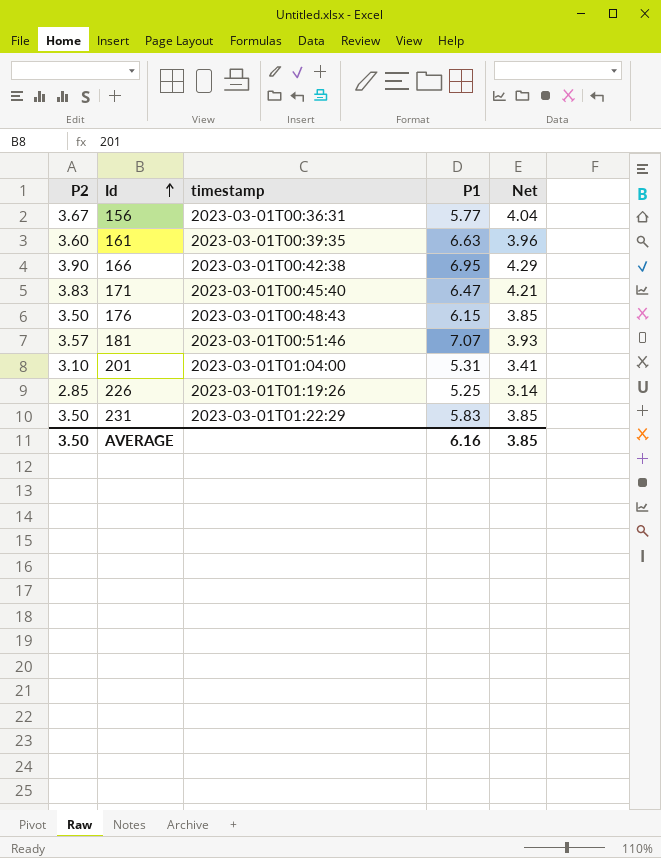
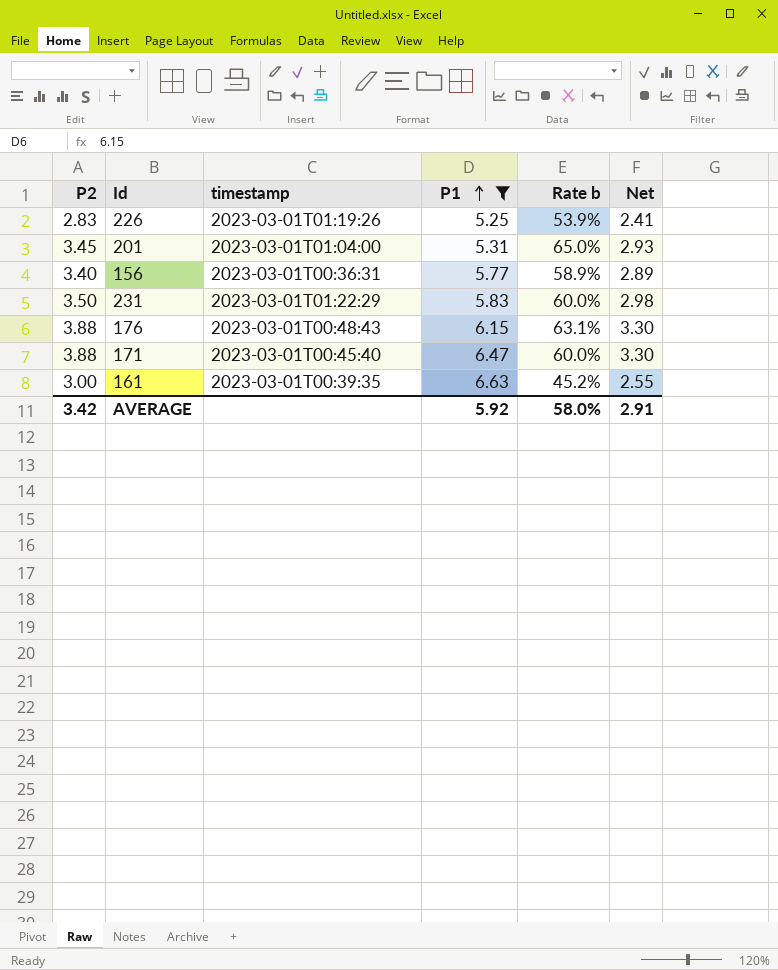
filter: none -> P1 <= 6.63
row order: Id ascending -> P1 ascending
column Rate b | formula: none -> [P2] / [P1]
column Net | formula: [P2] * 1.1 -> [P2] * 0.85
226 | P2: 2.85 -> 2.83
201 | P2: 3.10 -> 3.45
156 | P2: 3.67 -> 3.40
176 | P2: 3.50 -> 3.88
171 | P2: 3.83 -> 3.88
161 | P2: 3.60 -> 3.00
AVERAGE | P2: 3.50 -> 3.42
AVERAGE | P1: 6.16 -> 5.92
AVERAGE | Net: 3.85 -> 2.91

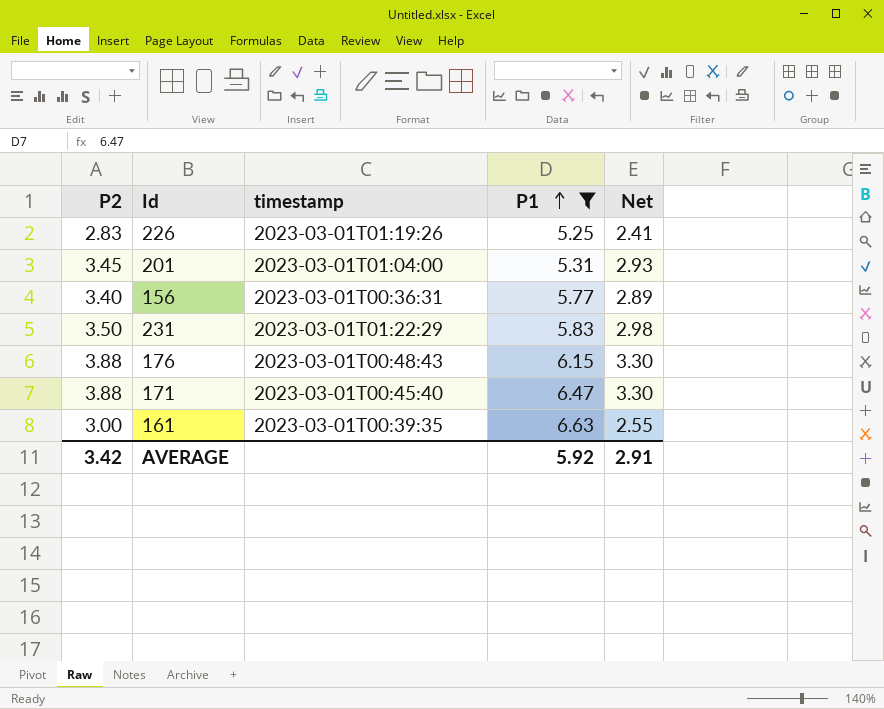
column Rate b | formula: [P2] / [P1] -> none

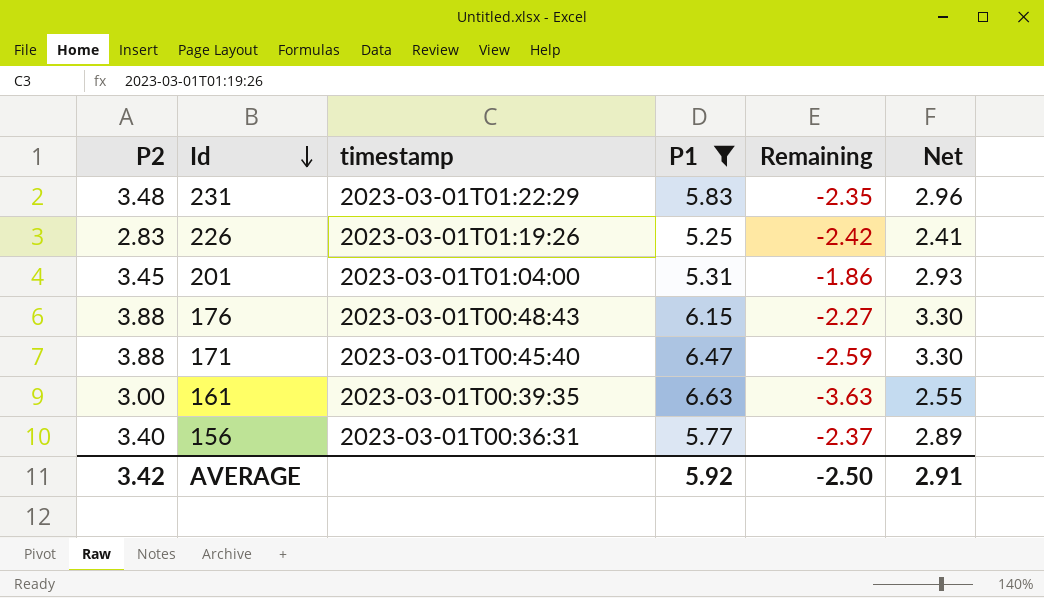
row order: P1 ascending -> Id descending
column Remaining | formula: none -> [P2] - [P1]
231 | P2: 3.50 -> 3.48
231 | Net: 2.98 -> 2.96

